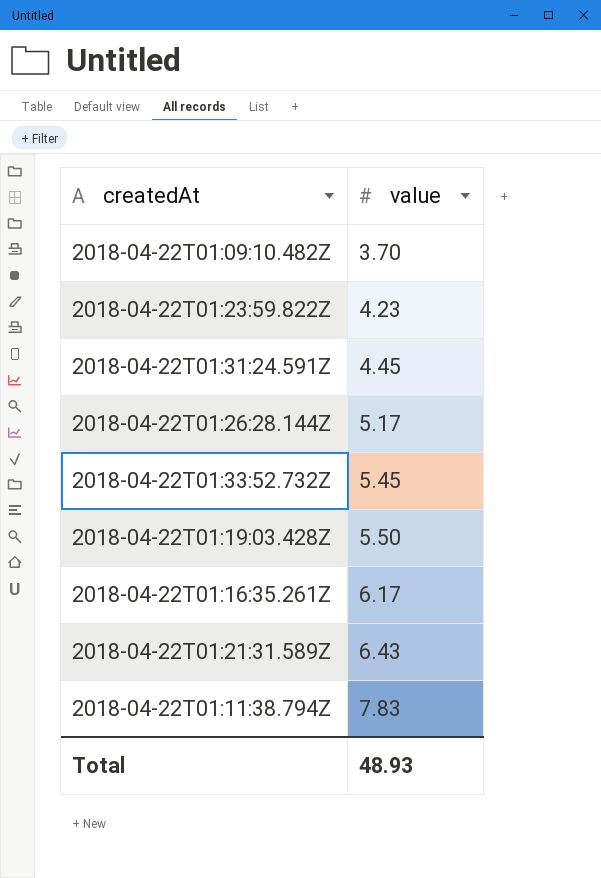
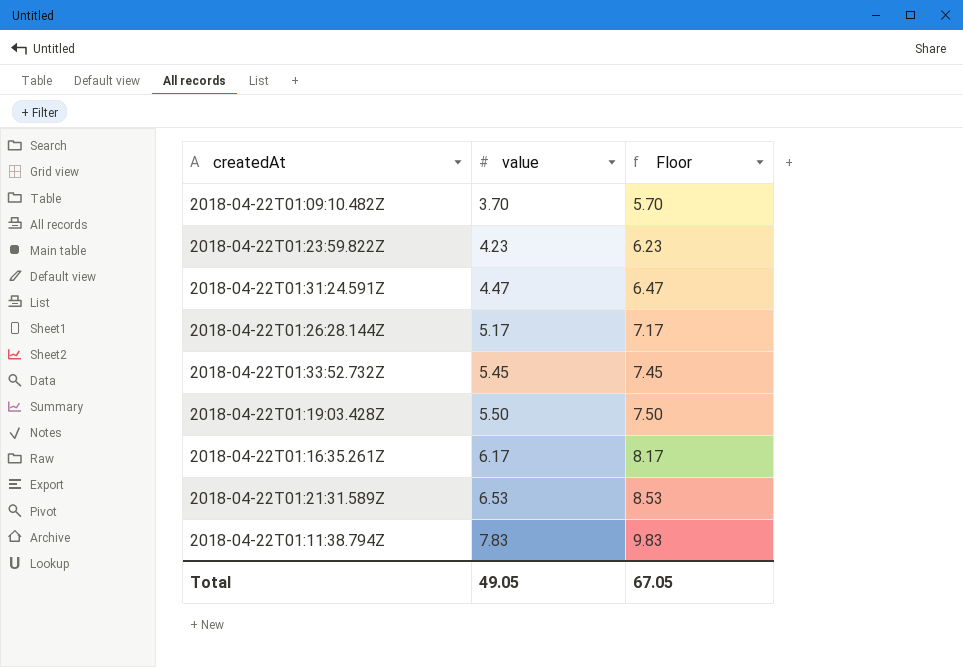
column Floor | formula: none -> [value] + 2
2018-04-22T01:31:24.591Z | value: 4.45 -> 4.47
2018-04-22T01:21:31.589Z | value: 6.43 -> 6.53
Total | value: 48.93 -> 49.05

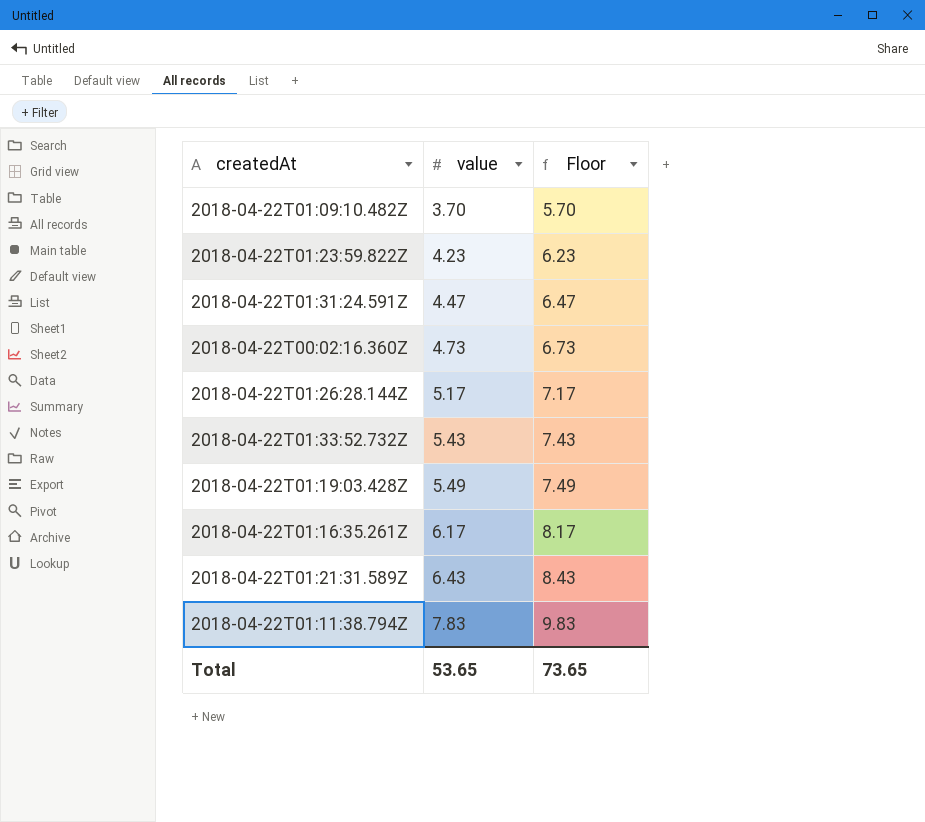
row 2018-04-22T00:02:16.360Z: none -> 4.73 | 6.73
2018-04-22T01:33:52.732Z | value: 5.45 -> 5.43
2018-04-22T01:33:52.732Z | Floor: 7.45 -> 7.43
2018-04-22T01:19:03.428Z | value: 5.50 -> 5.49
2018-04-22T01:19:03.428Z | Floor: 7.50 -> 7.49
2018-04-22T01:21:31.589Z | value: 6.53 -> 6.43
2018-04-22T01:21:31.589Z | Floor: 8.53 -> 8.43
Total | value: 49.05 -> 53.65
Total | Floor: 67.05 -> 73.65

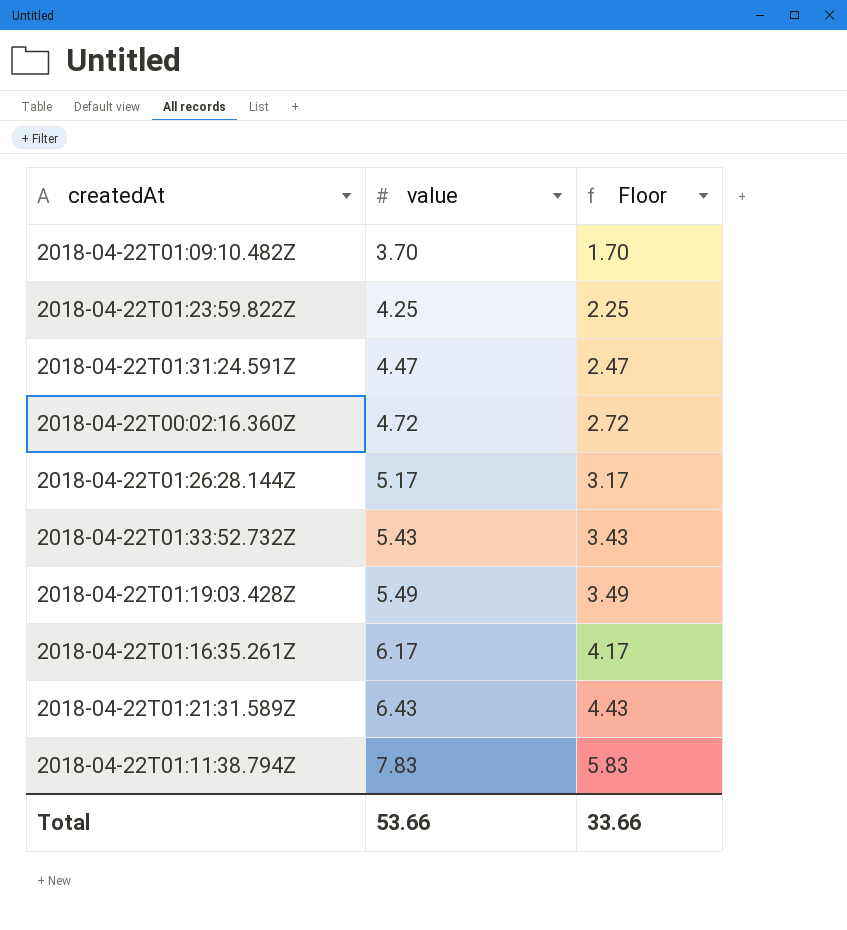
column Floor | formula: [value] + 2 -> [value] - 2
2018-04-22T01:23:59.822Z | value: 4.23 -> 4.25
2018-04-22T00:02:16.360Z | value: 4.73 -> 4.72
Total | value: 53.65 -> 53.66
Total | Floor: 73.65 -> 33.66

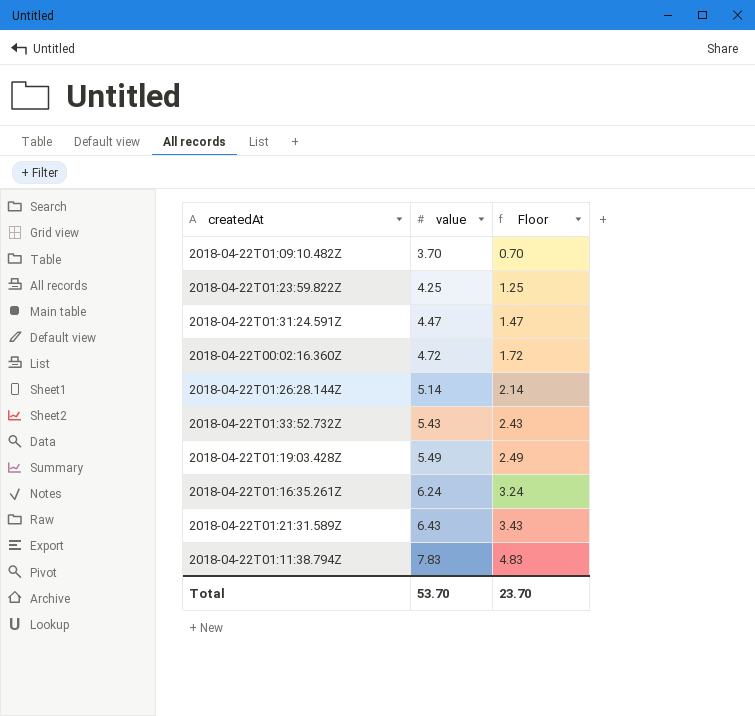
column Floor | formula: [value] - 2 -> [value] - 3
2018-04-22T01:26:28.144Z | value: 5.17 -> 5.14
2018-04-22T01:16:35.261Z | value: 6.17 -> 6.24
Total | value: 53.66 -> 53.70
Total | Floor: 33.66 -> 23.70

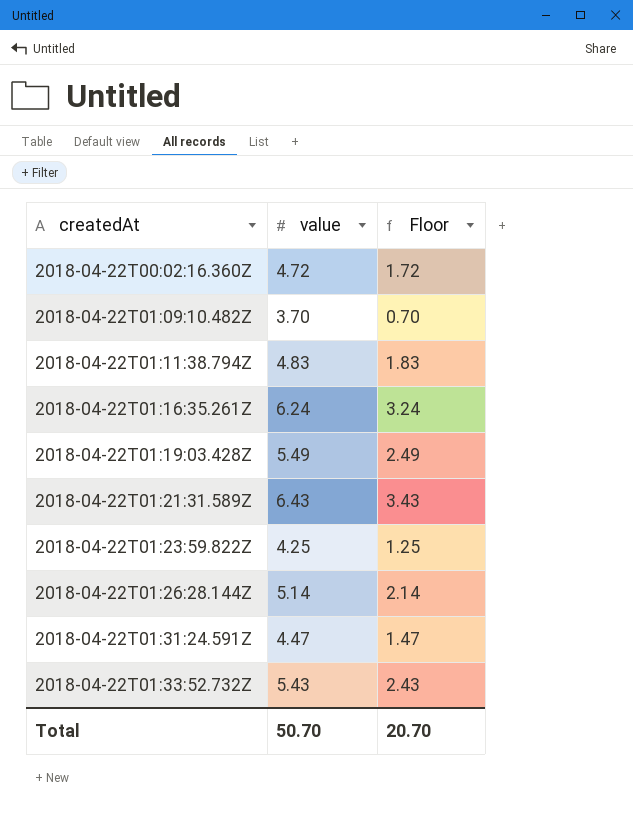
row order: value ascending -> createdAt ascending
2018-04-22T01:11:38.794Z | value: 7.83 -> 4.83
2018-04-22T01:11:38.794Z | Floor: 4.83 -> 1.83
Total | value: 53.70 -> 50.70
Total | Floor: 23.70 -> 20.70

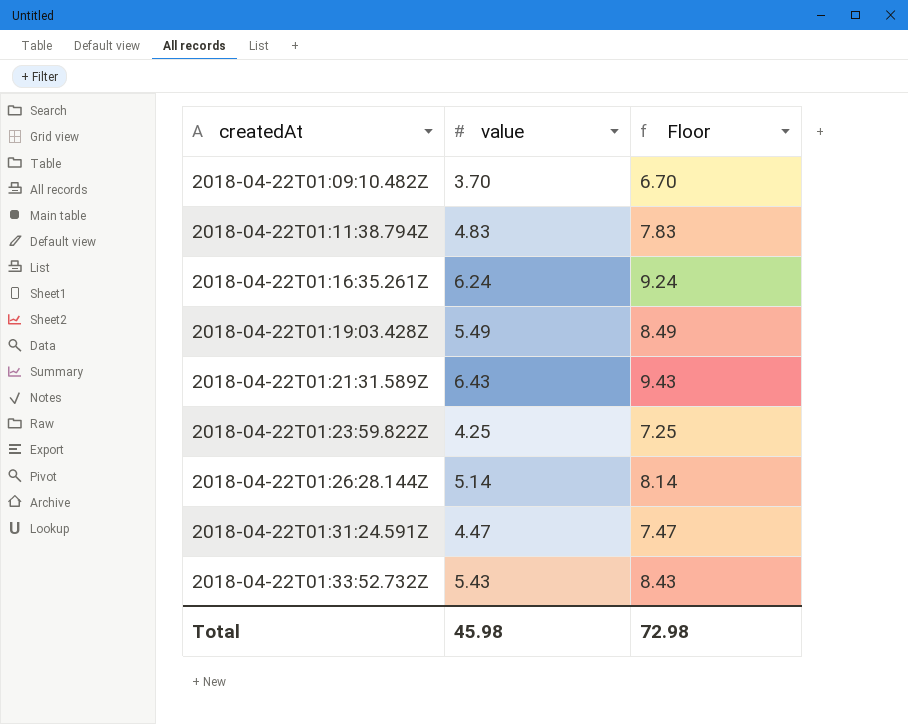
column Floor | formula: [value] - 3 -> [value] + 3
row 2018-04-22T00:02:16.360Z: 4.72 | 1.72 -> none
Total | value: 50.70 -> 45.98
Total | Floor: 20.70 -> 72.98

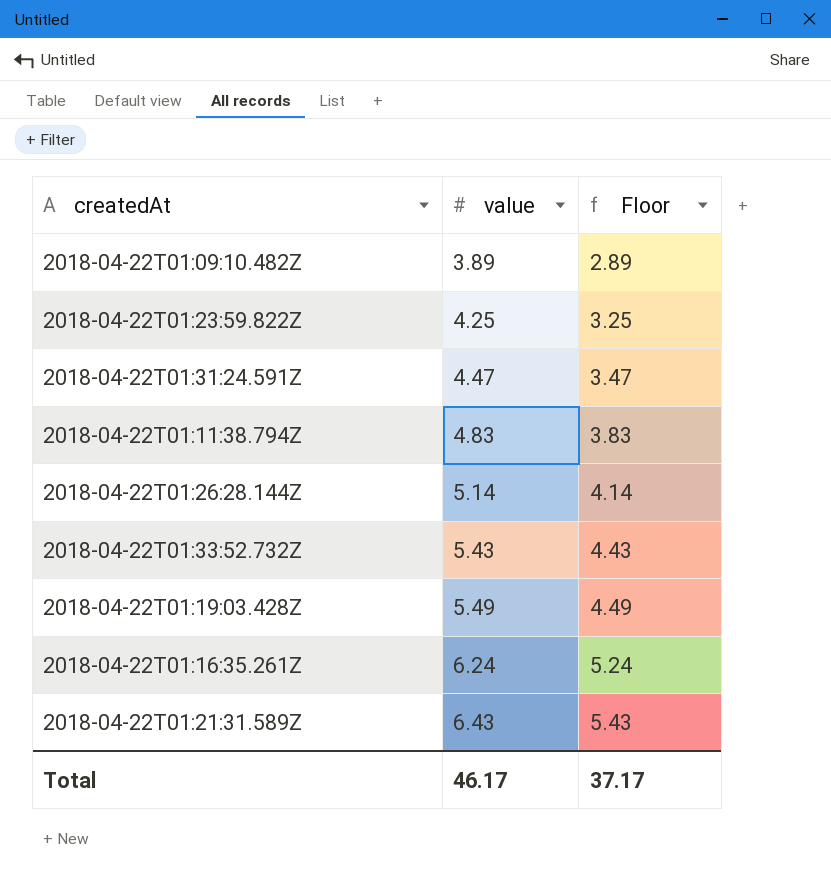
row order: createdAt ascending -> value ascending
column Floor | formula: [value] + 3 -> [value] - 1
2018-04-22T01:09:10.482Z | value: 3.70 -> 3.89
Total | value: 45.98 -> 46.17
Total | Floor: 72.98 -> 37.17

